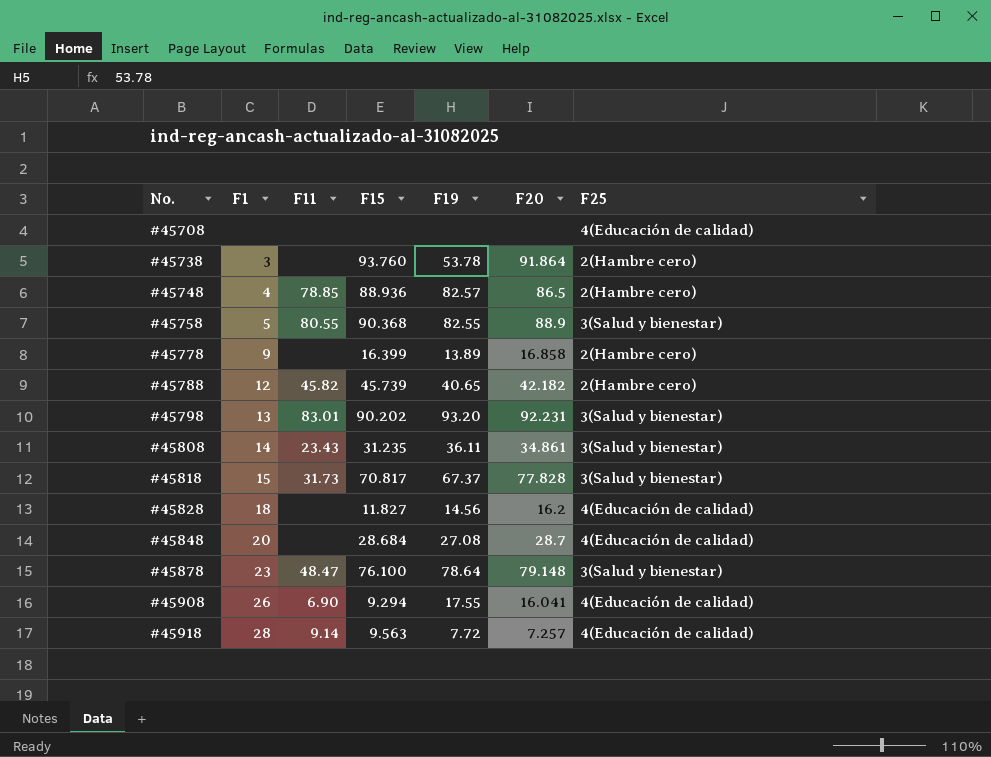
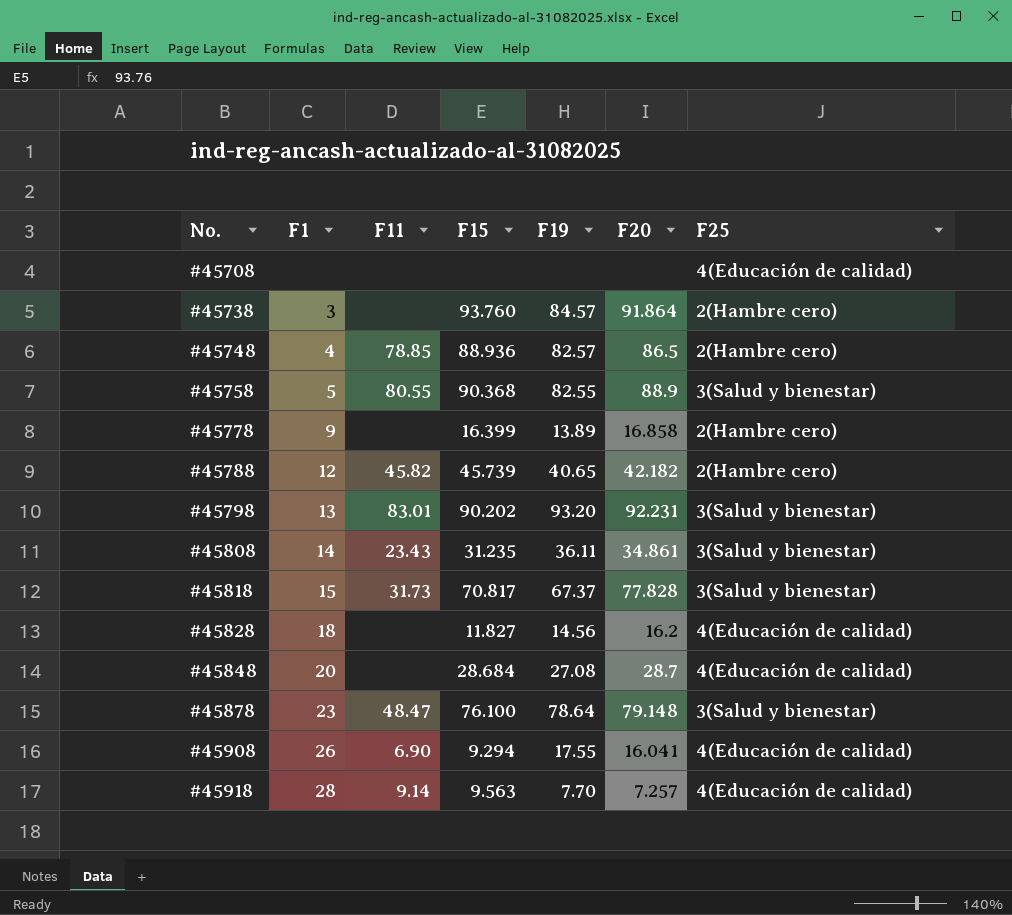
#45738 | F19: 53.78 -> 84.57
#45918 | F19: 7.72 -> 7.70

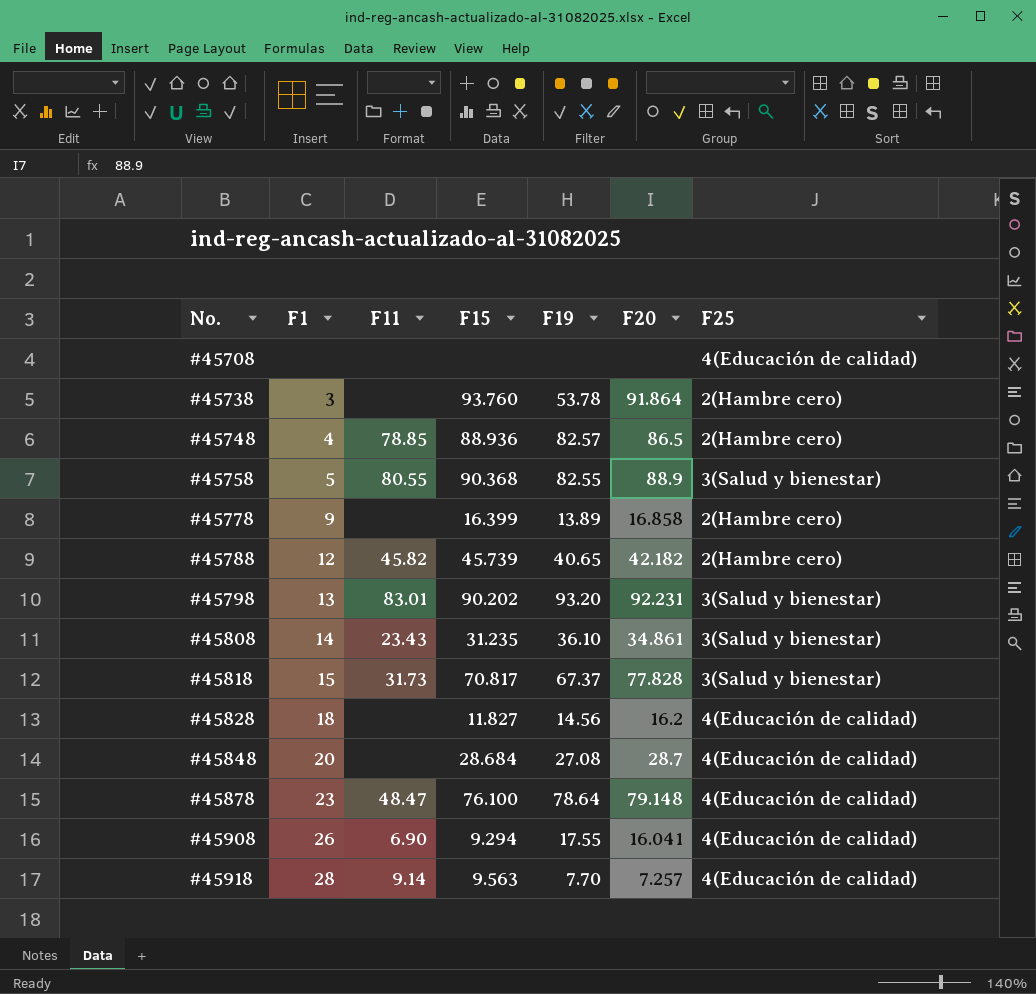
#45738 | F19: 84.57 -> 53.78
#45808 | F19: 36.11 -> 36.10
#45878 | F25: 3(Salud y bienestar) -> 4(Educación de calidad)

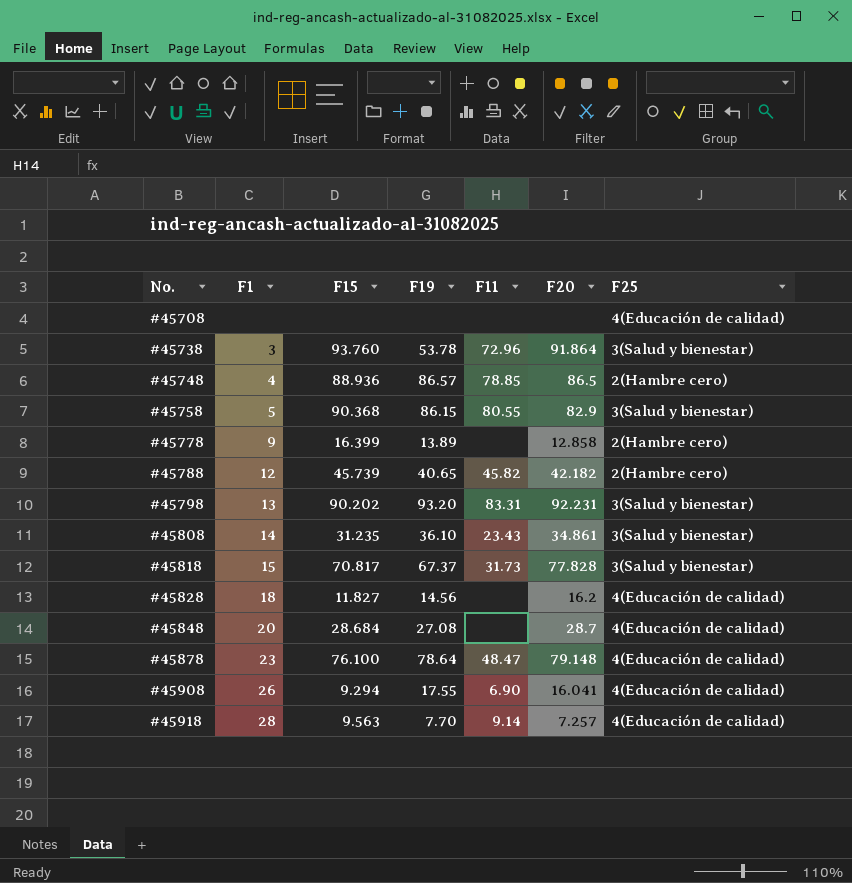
column F11 | position: 3 -> 5
#45738 | F11: none -> 72.96
#45738 | F25: 2(Hambre cero) -> 3(Salud y bienestar)
#45748 | F19: 82.57 -> 86.57
#45758 | F19: 82.55 -> 86.15
#45758 | F20: 88.9 -> 82.9
#45778 | F20: 16.858 -> 12.858
#45798 | F11: 83.01 -> 83.31

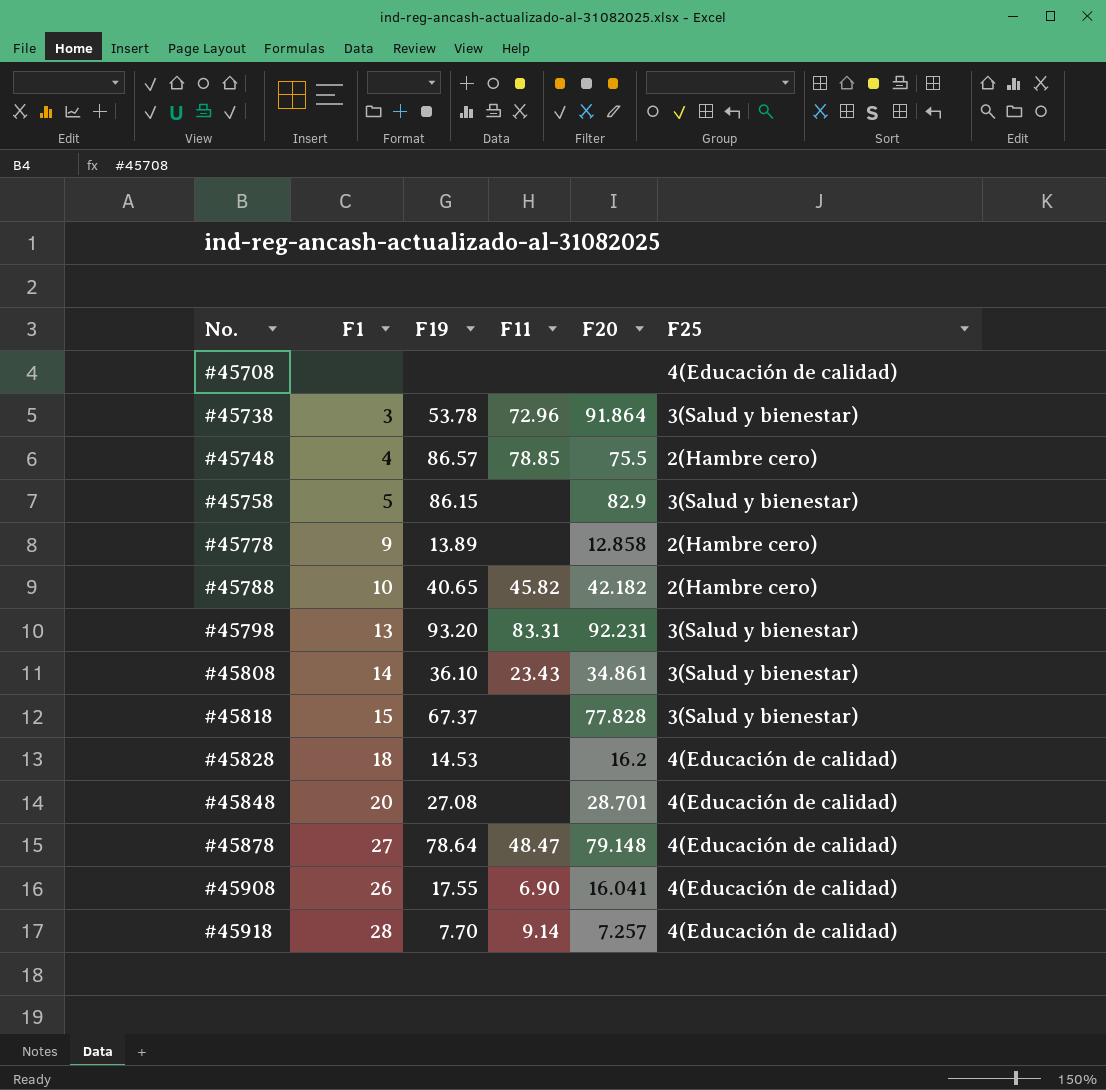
column F15 | position: 3 -> none
#45748 | F20: 86.5 -> 75.5
#45758 | F11: 80.55 -> none
#45788 | F1: 12 -> 10
#45818 | F11: 31.73 -> none
#45828 | F19: 14.56 -> 14.53
#45848 | F20: 28.7 -> 28.701
#45878 | F1: 23 -> 27

